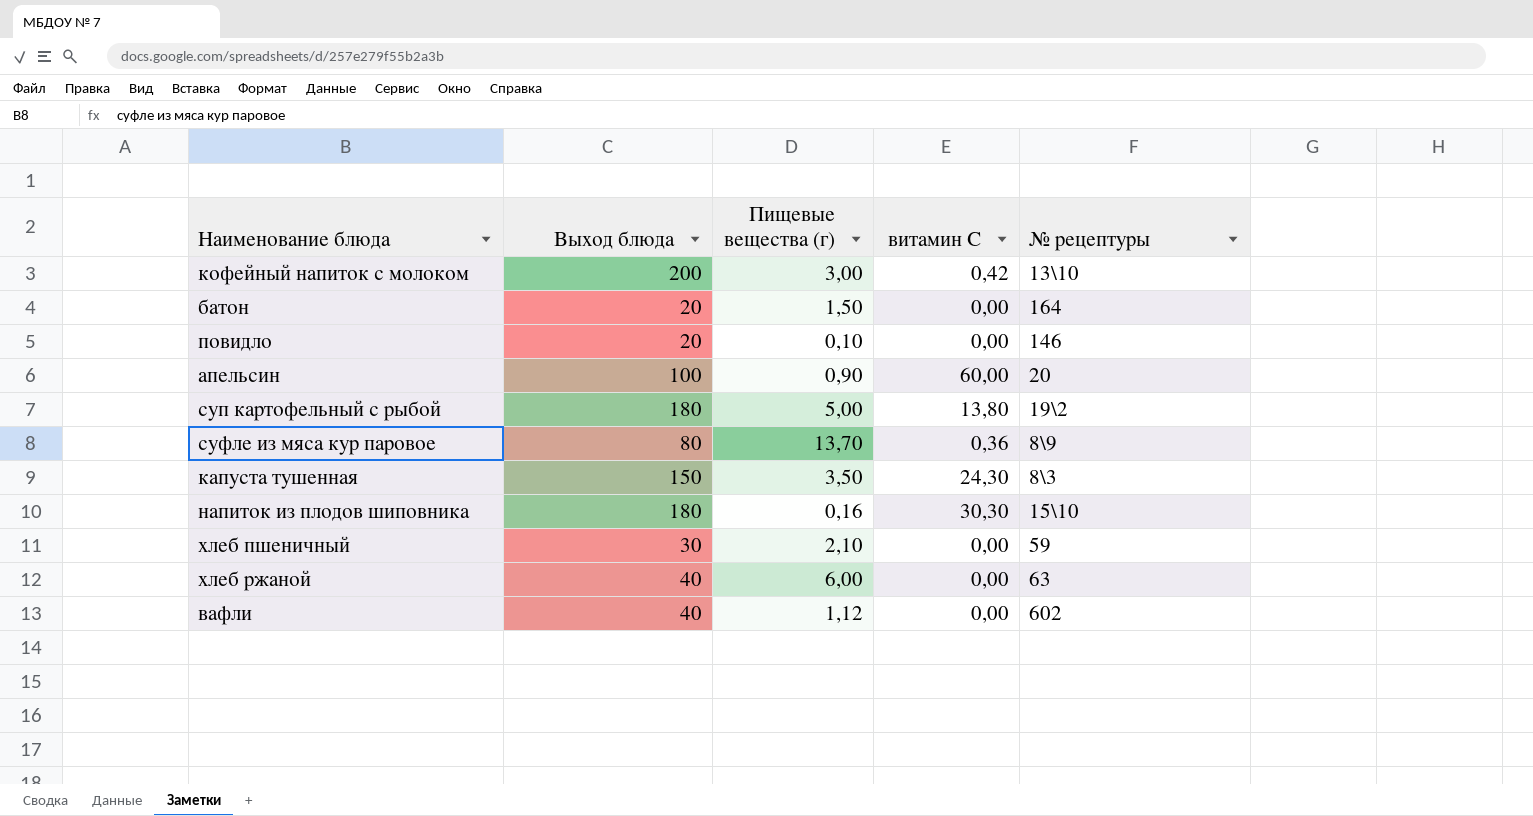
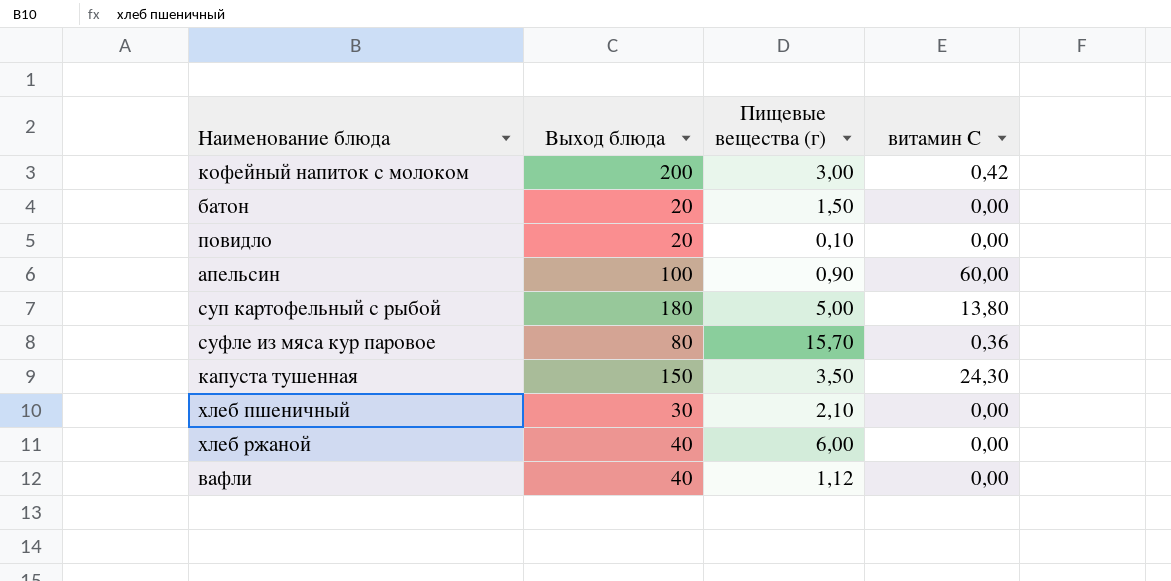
column № рецептуры | position: 5 -> none
row напиток из плодов шиповника: 180 | 0,16 | 30,30 | 15\10 -> none
суфле из мяса кур паровое | Пищевые вещества (г): 13,70 -> 15,70

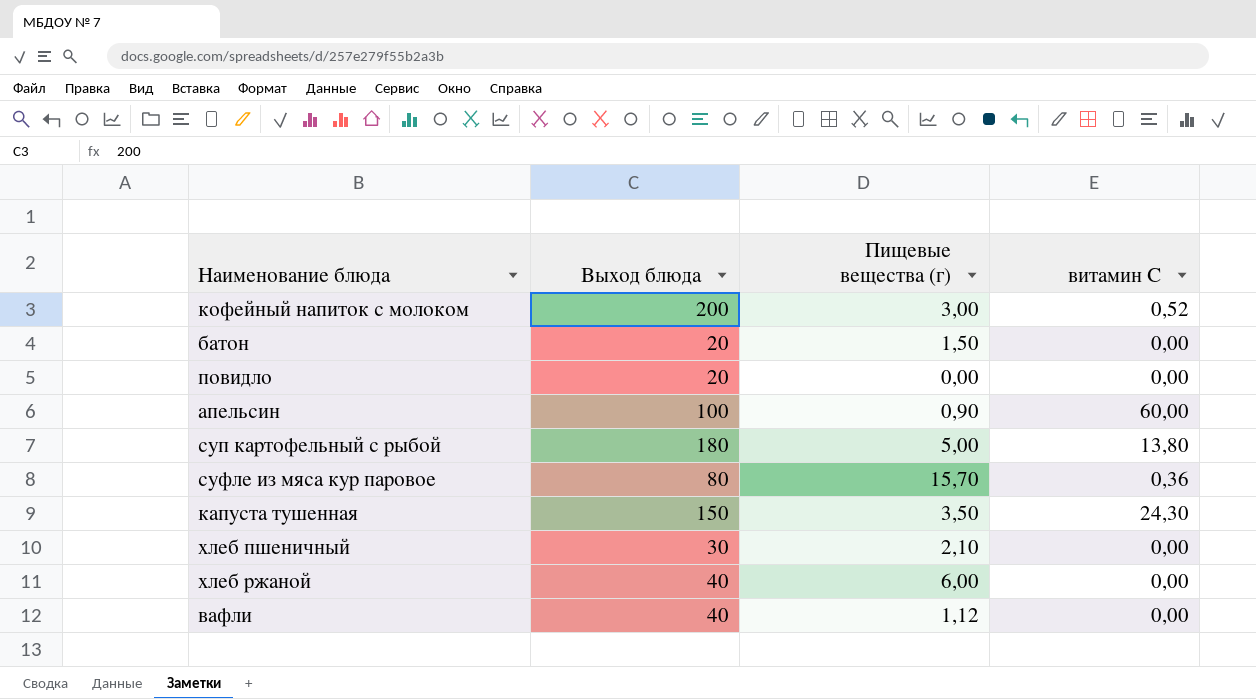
кофейный напиток с молоком | витамин С: 0,42 -> 0,52
повидло | Пищевые вещества (г): 0,10 -> 0,00

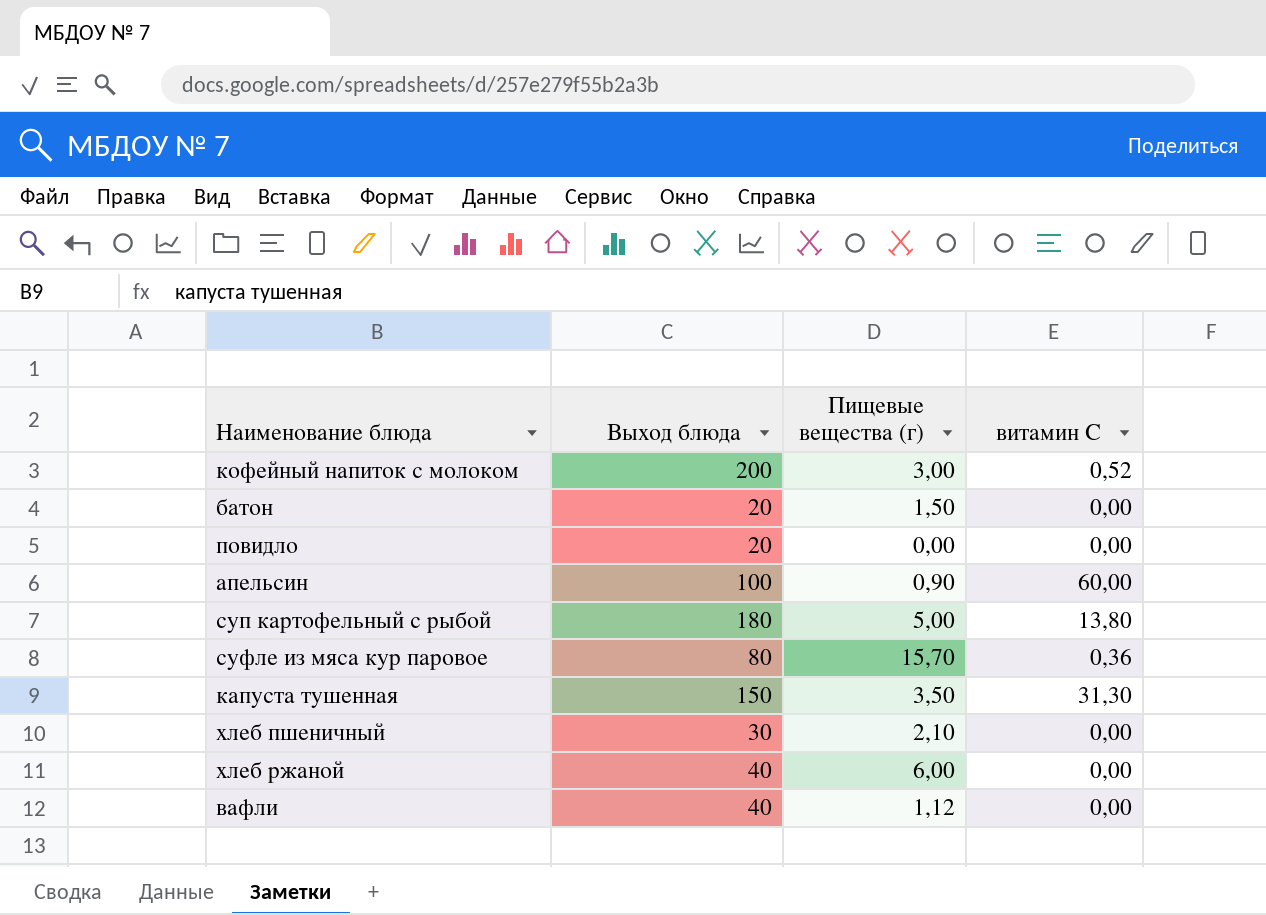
капуста тушенная | витамин С: 24,30 -> 31,30

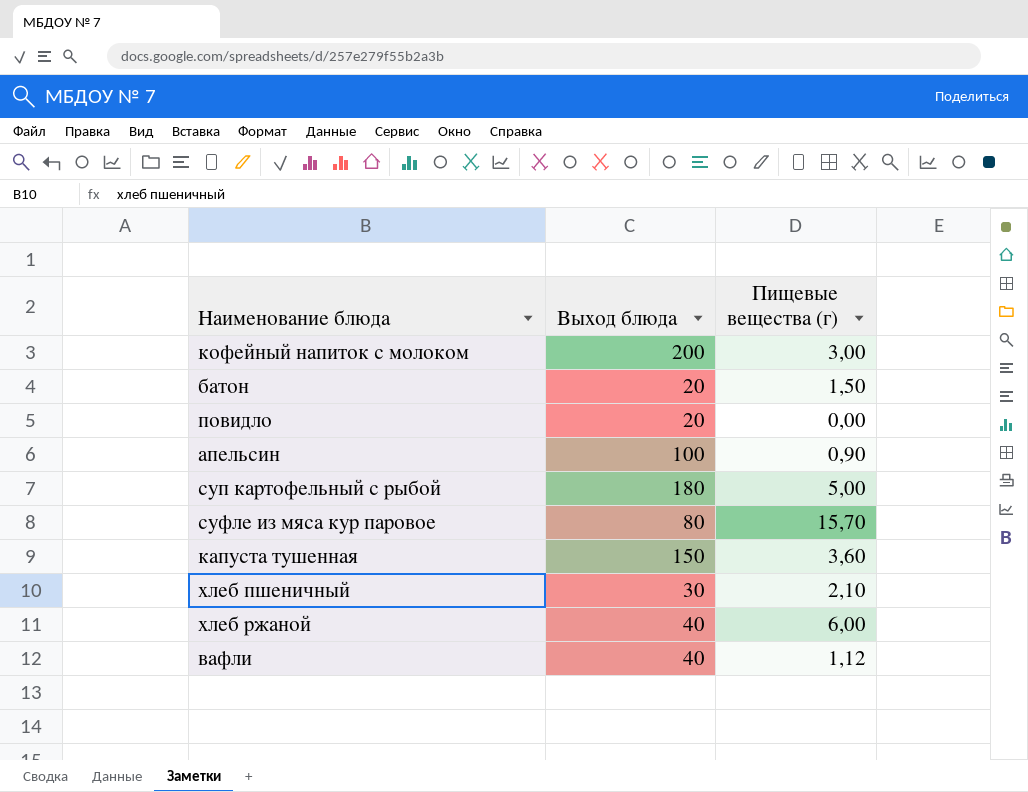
column витамин С | position: 4 -> none
капуста тушенная | Пищевые вещества (г): 3,50 -> 3,60

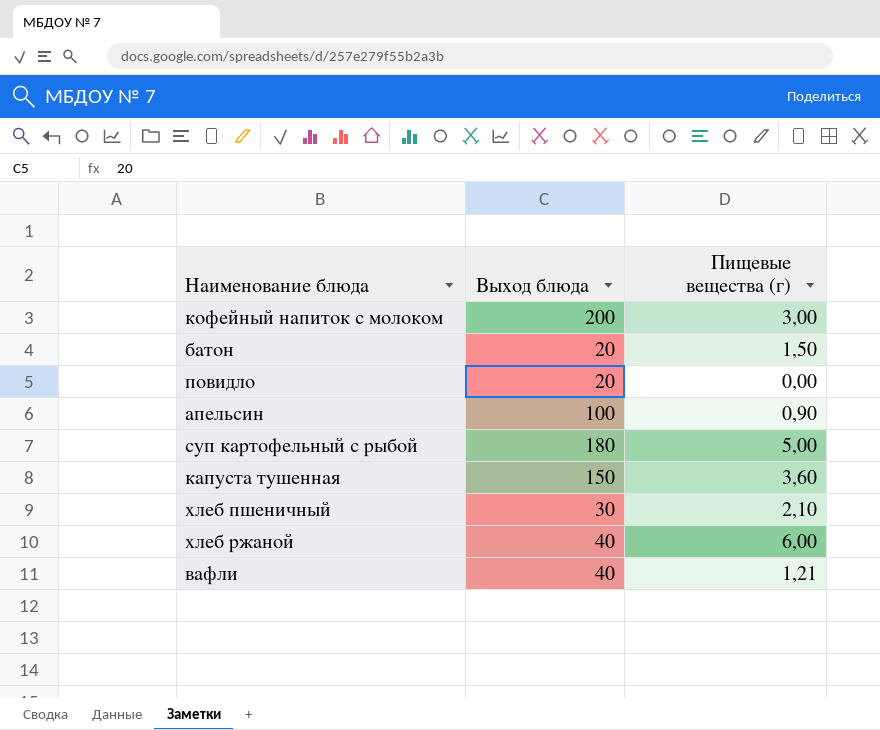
row суфле из мяса кур паровое: 80 | 15,70 -> none
вафли | Пищевые вещества (г): 1,12 -> 1,21

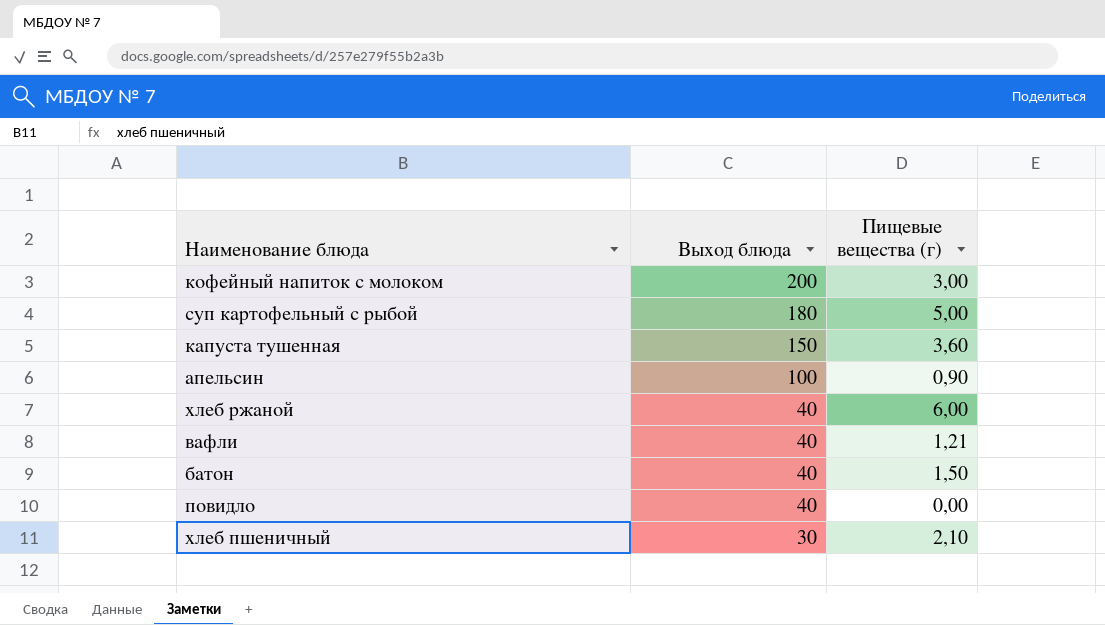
row order: none -> Выход блюда descending
батон | Выход блюда: 20 -> 40
повидло | Выход блюда: 20 -> 40

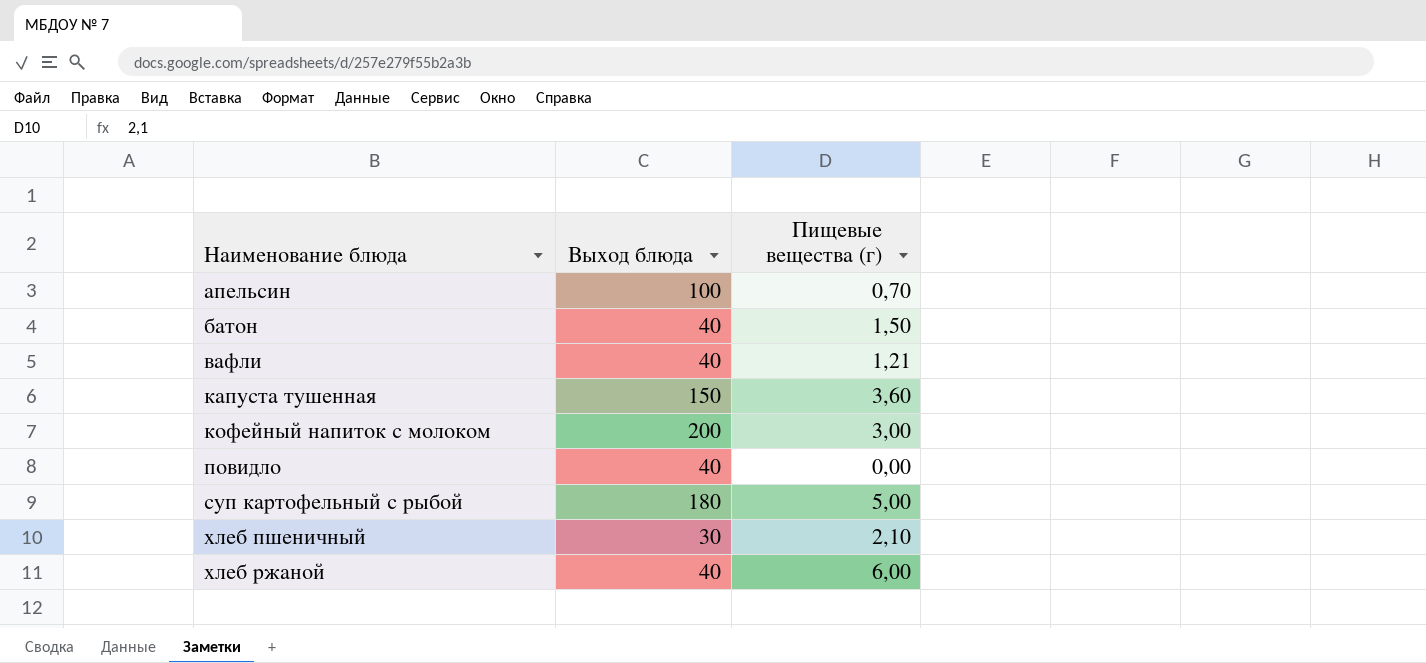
row order: Выход блюда descending -> Наименование блюда ascending
апельсин | Пищевые вещества (г): 0,90 -> 0,70

